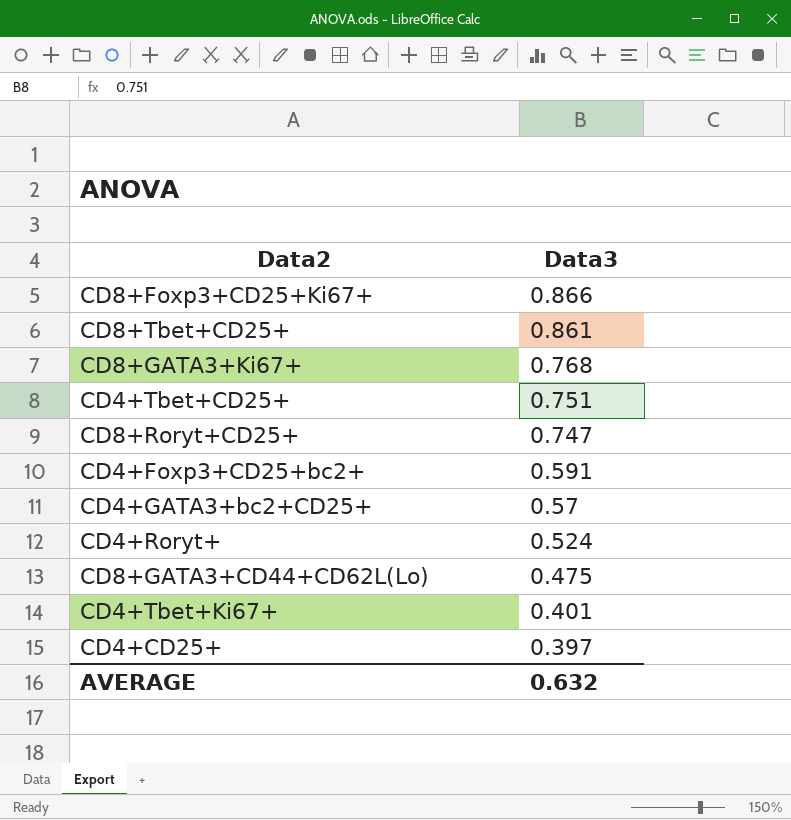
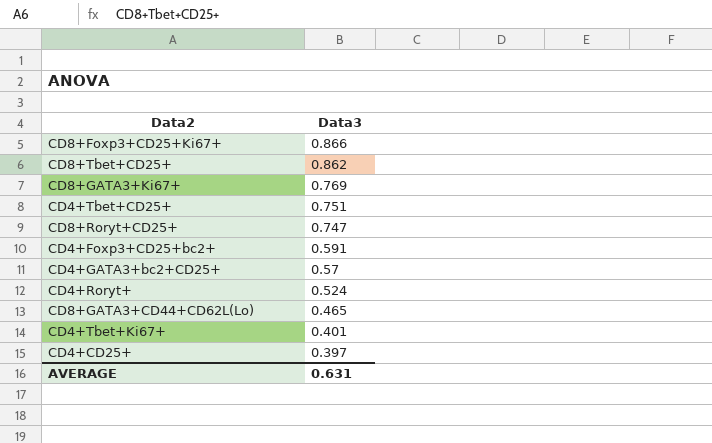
CD8+Tbet+CD25+ | Data3: 0.861 -> 0.862
CD8+GATA3+Ki67+ | Data3: 0.768 -> 0.769
CD8+GATA3+CD44+CD62L(Lo) | Data3: 0.475 -> 0.465
AVERAGE | Data3: 0.632 -> 0.631

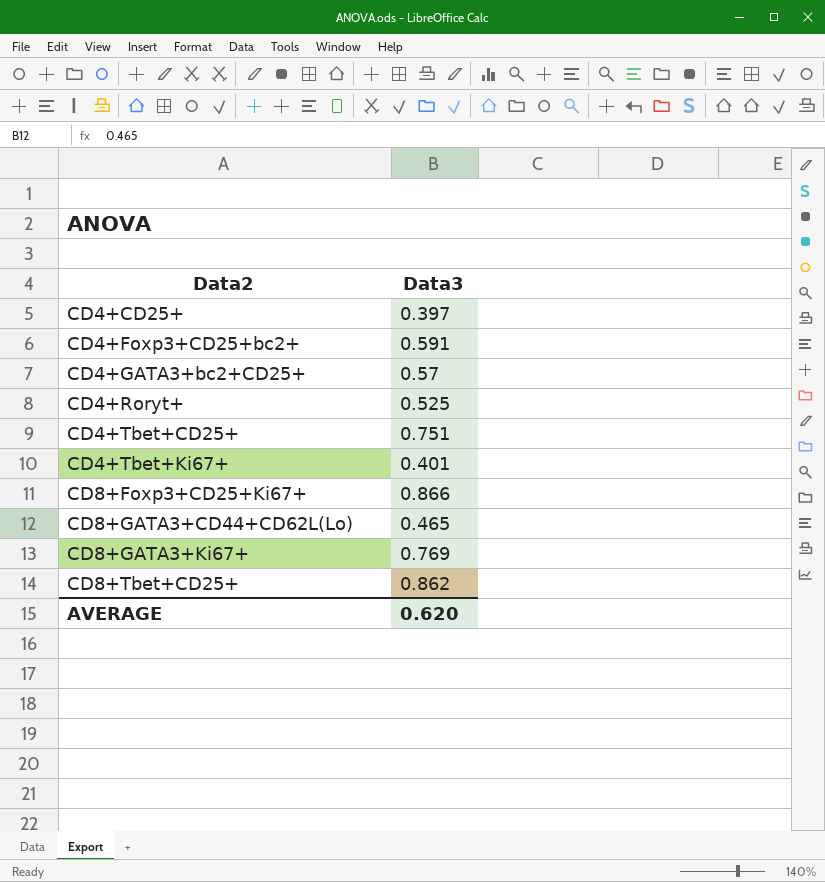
row order: Data3 descending -> Data2 ascending
row CD8+Roryt+CD25+: 0.747 -> none
CD4+Roryt+ | Data3: 0.524 -> 0.525
AVERAGE | Data3: 0.631 -> 0.620

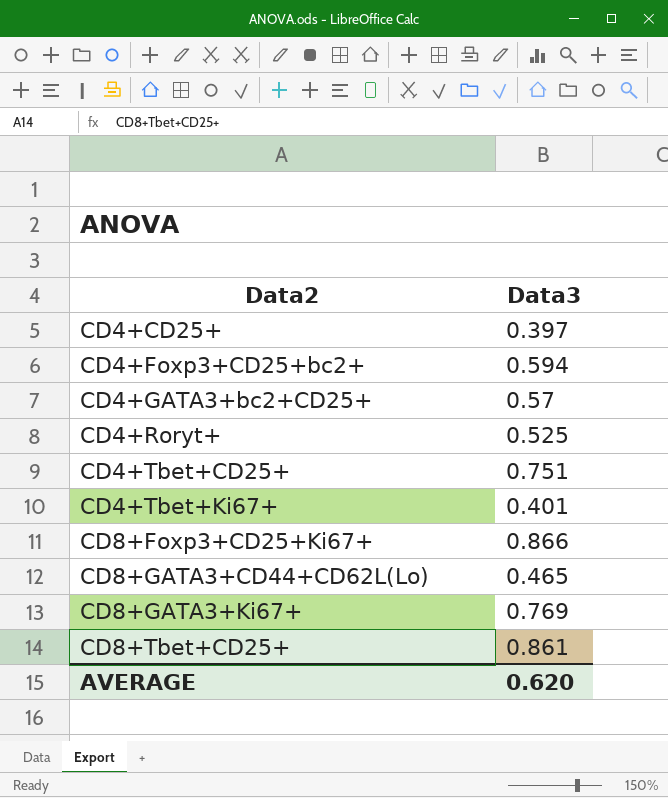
CD4+Foxp3+CD25+bc2+ | Data3: 0.591 -> 0.594
CD8+Tbet+CD25+ | Data3: 0.862 -> 0.861

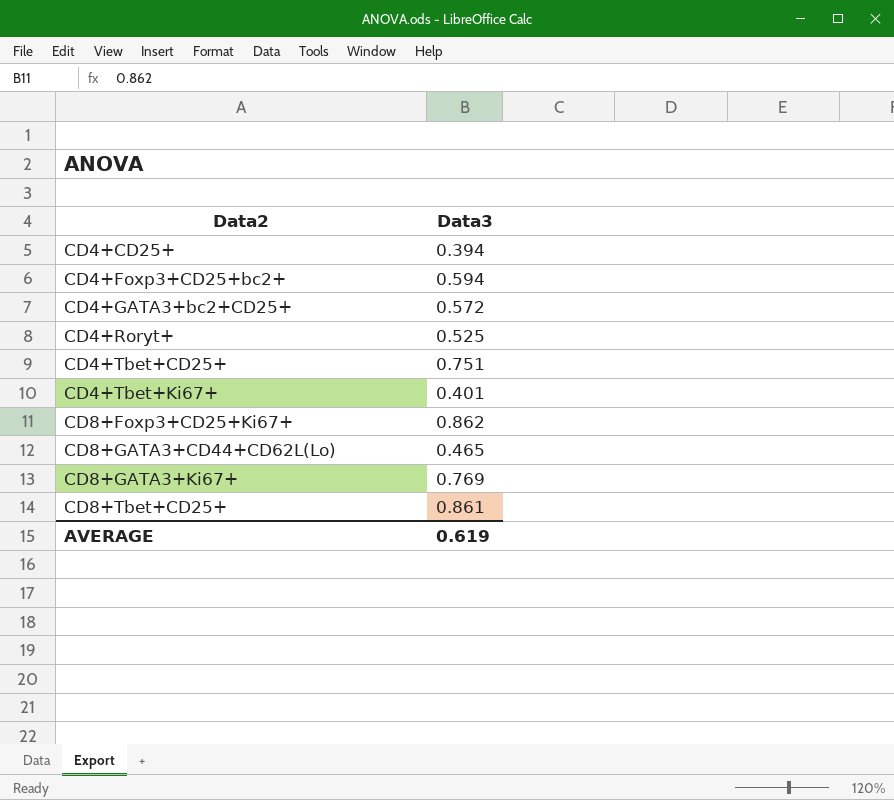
CD4+CD25+ | Data3: 0.397 -> 0.394
CD4+GATA3+bc2+CD25+ | Data3: 0.57 -> 0.572
CD8+Foxp3+CD25+Ki67+ | Data3: 0.866 -> 0.862
AVERAGE | Data3: 0.620 -> 0.619

